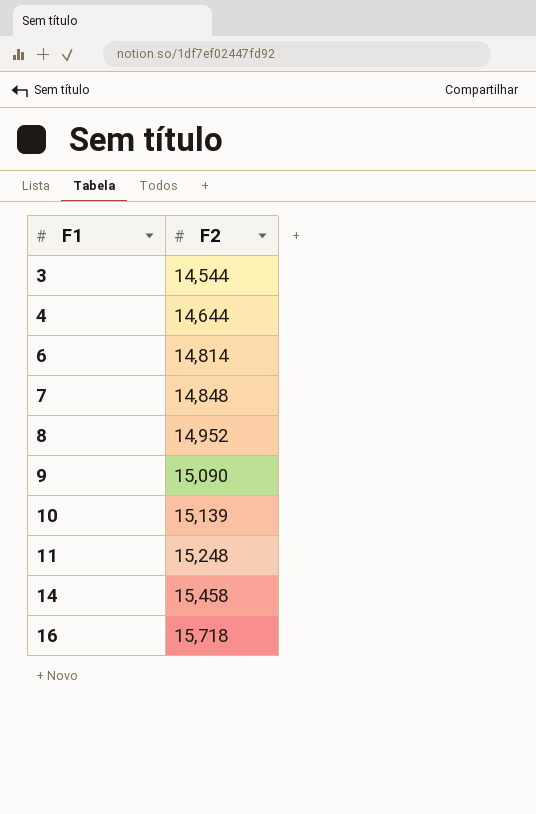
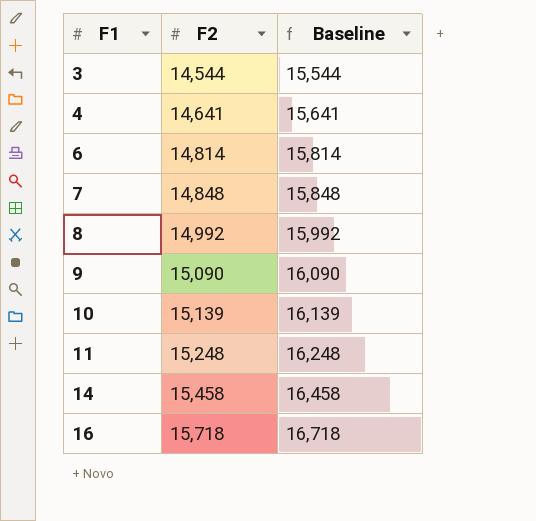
column Baseline | formula: none -> [F2] + 1000
4 | F2: 14,644 -> 14,641
8 | F2: 14,952 -> 14,992

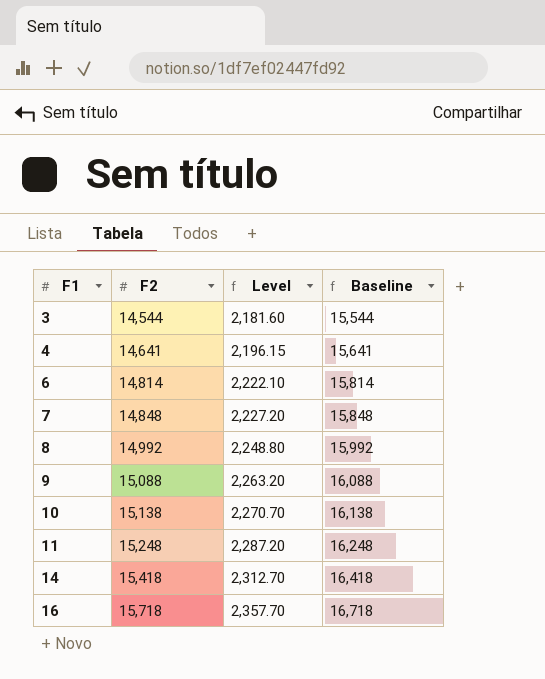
column Level | formula: none -> [F2] * 0.15
9 | F2: 15,090 -> 15,088
9 | Baseline: 16,090 -> 16,088
10 | F2: 15,139 -> 15,138
10 | Baseline: 16,139 -> 16,138
14 | F2: 15,458 -> 15,418
14 | Baseline: 16,458 -> 16,418

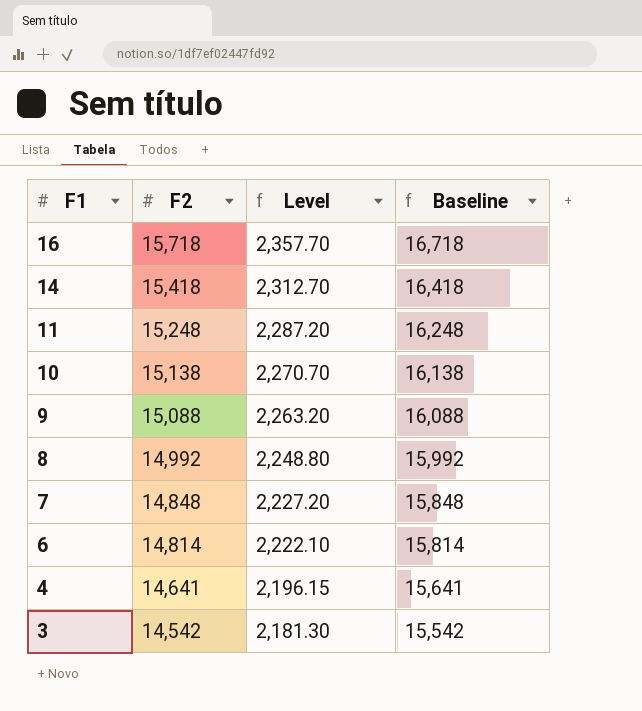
row order: F1 ascending -> F1 descending
3 | F2: 14,544 -> 14,542
3 | Level: 2,181.60 -> 2,181.30
3 | Baseline: 15,544 -> 15,542

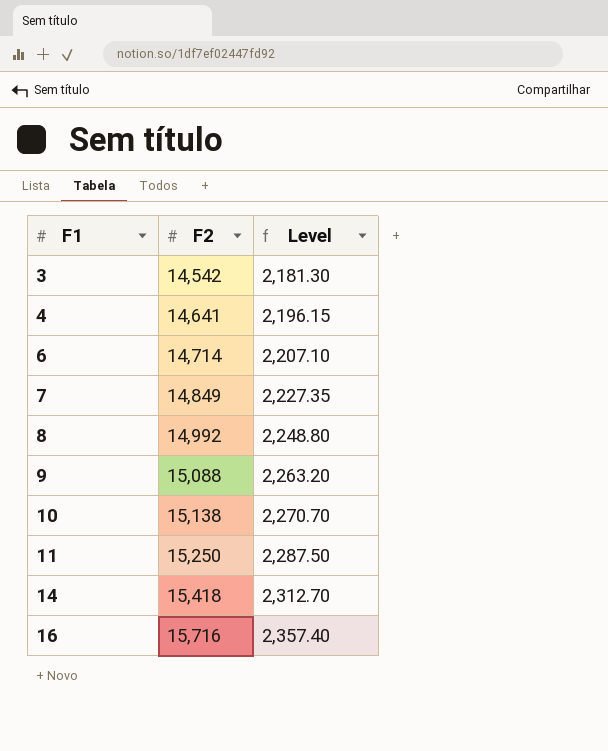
row order: F1 descending -> F1 ascending
column Baseline | formula: [F2] + 1000 -> none
6 | F2: 14,814 -> 14,714
6 | Level: 2,222.10 -> 2,207.10
7 | F2: 14,848 -> 14,849
7 | Level: 2,227.20 -> 2,227.35
11 | F2: 15,248 -> 15,250
11 | Level: 2,287.20 -> 2,287.50
16 | F2: 15,718 -> 15,716
16 | Level: 2,357.70 -> 2,357.40

